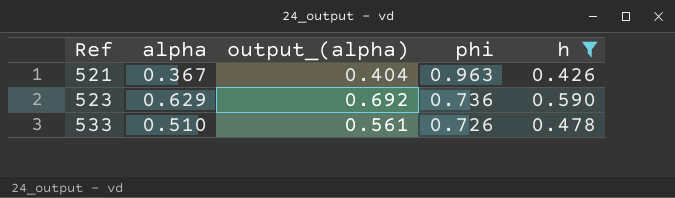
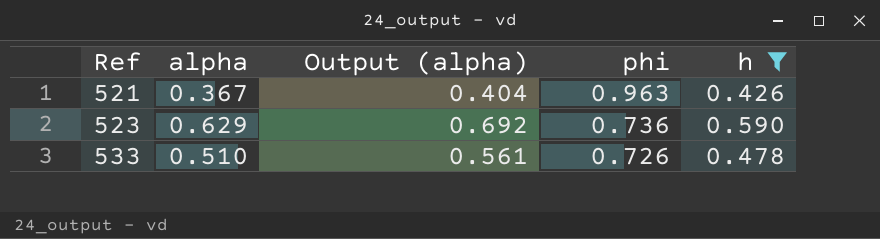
column name: output_(alpha) -> Output (alpha)

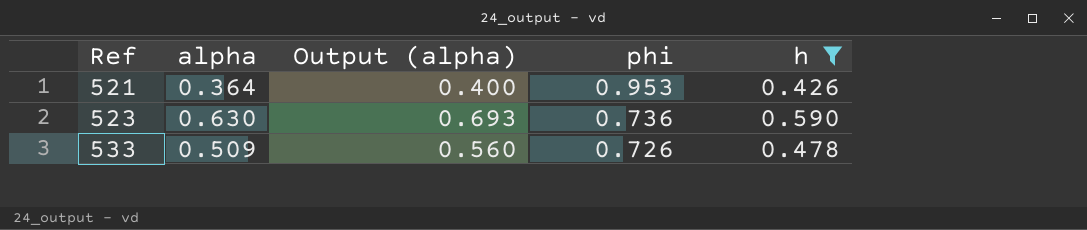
521 | alpha: 0.367 -> 0.364
521 | Output (alpha): 0.404 -> 0.400
521 | phi: 0.963 -> 0.953
523 | alpha: 0.629 -> 0.630
523 | Output (alpha): 0.692 -> 0.693
533 | alpha: 0.510 -> 0.509
533 | Output (alpha): 0.561 -> 0.560

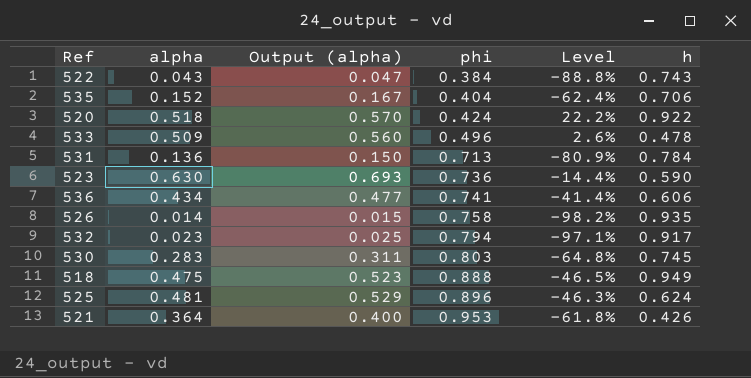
filter: h <= 0.590 -> none
row order: Ref ascending -> phi ascending
column Level | formula: none -> ([alpha] - [phi]) / [phi]
533 | phi: 0.726 -> 0.496

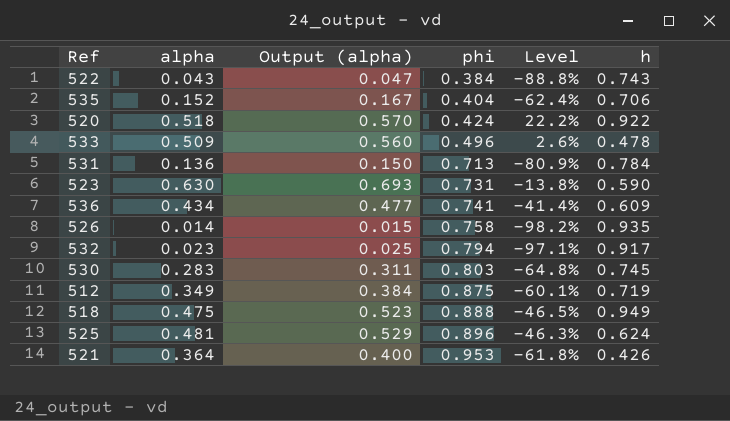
523 | phi: 0.736 -> 0.731
523 | Level: -14.4% -> -13.8%
536 | h: 0.606 -> 0.609
row 512: none -> 0.349 | 0.384 | 0.875 | -60.1% | 0.719

